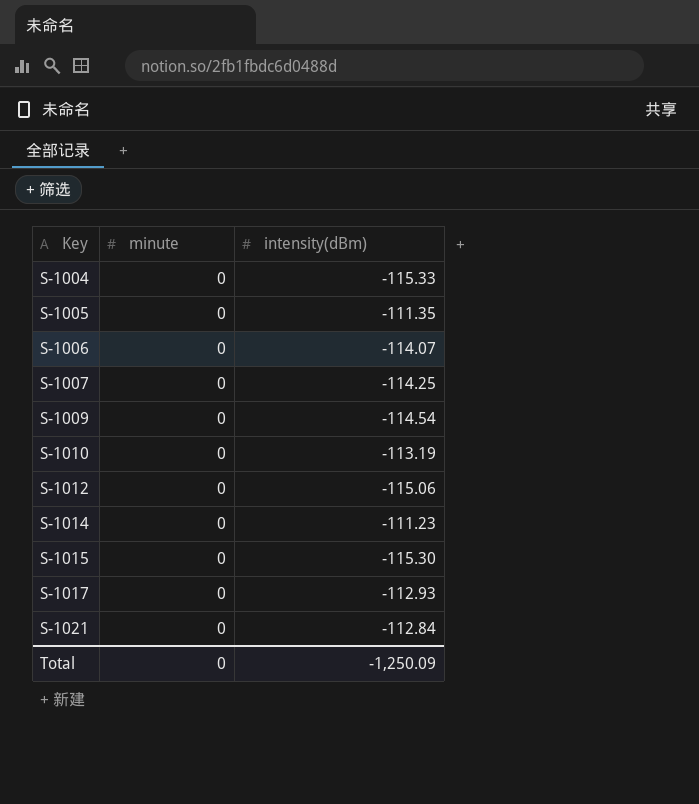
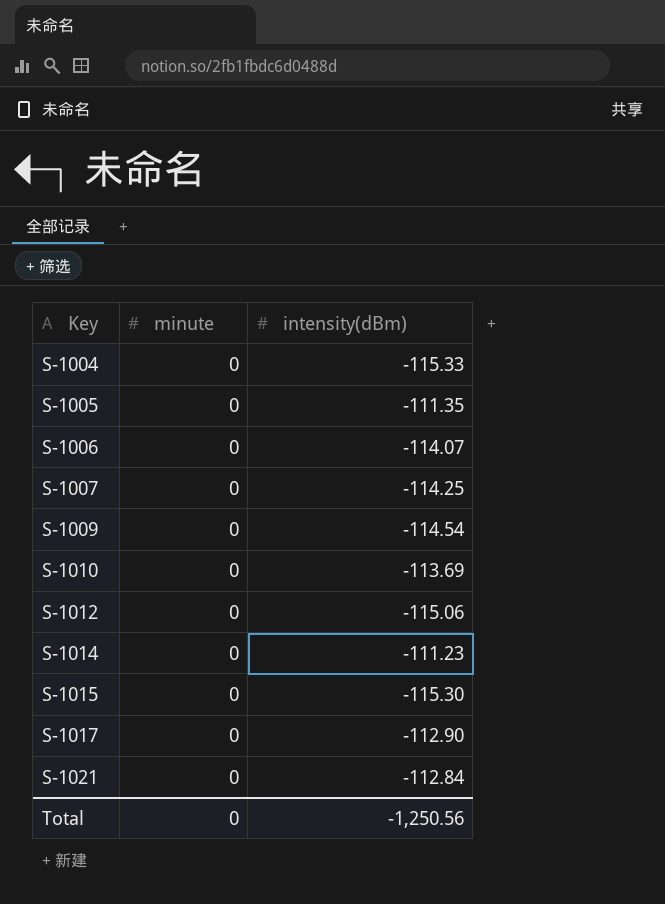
S-1010 | intensity(dBm): -113.19 -> -113.69
S-1017 | intensity(dBm): -112.93 -> -112.90
Total | intensity(dBm): -1,250.09 -> -1,250.56

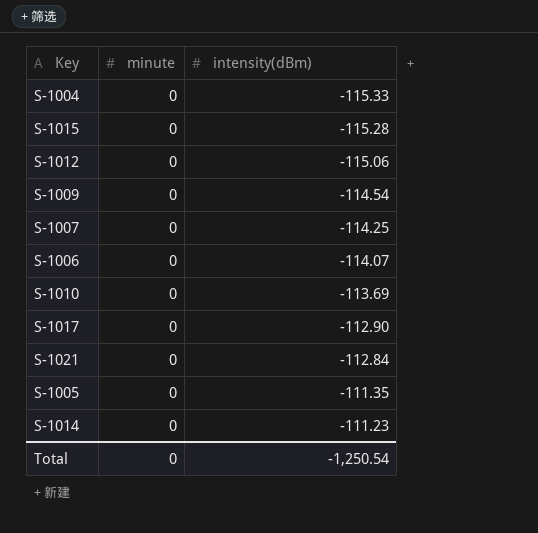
row order: Key ascending -> intensity(dBm) ascending
S-1015 | intensity(dBm): -115.30 -> -115.28
Total | intensity(dBm): -1,250.56 -> -1,250.54

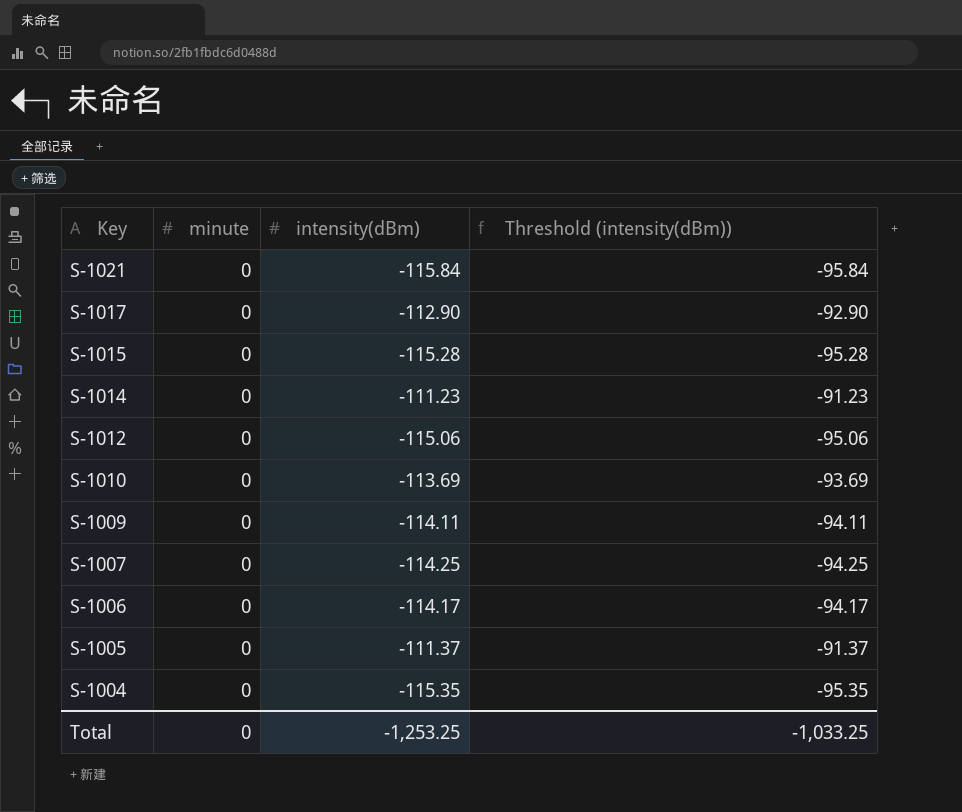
row order: intensity(dBm) ascending -> Key descending
column Threshold (intensity(dBm)) | formula: none -> [intensity(dBm)] + 20
S-1021 | intensity(dBm): -112.84 -> -115.84
S-1009 | intensity(dBm): -114.54 -> -114.11
S-1006 | intensity(dBm): -114.07 -> -114.17
S-1005 | intensity(dBm): -111.35 -> -111.37
S-1004 | intensity(dBm): -115.33 -> -115.35
Total | intensity(dBm): -1,250.54 -> -1,253.25

